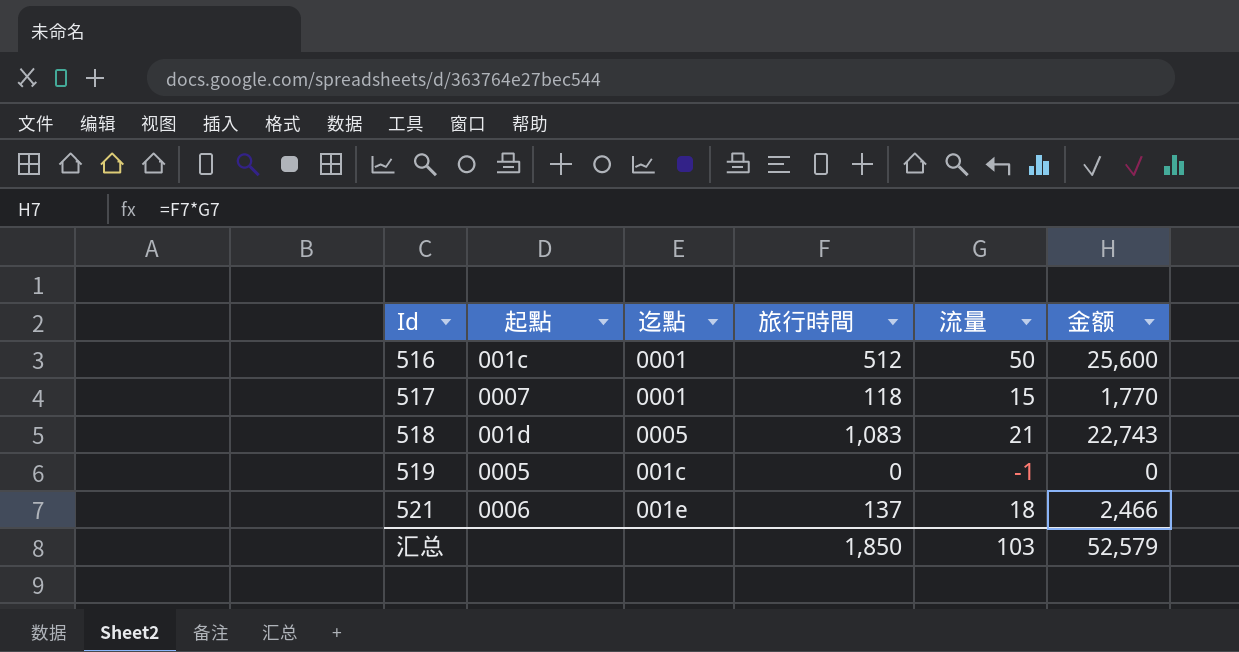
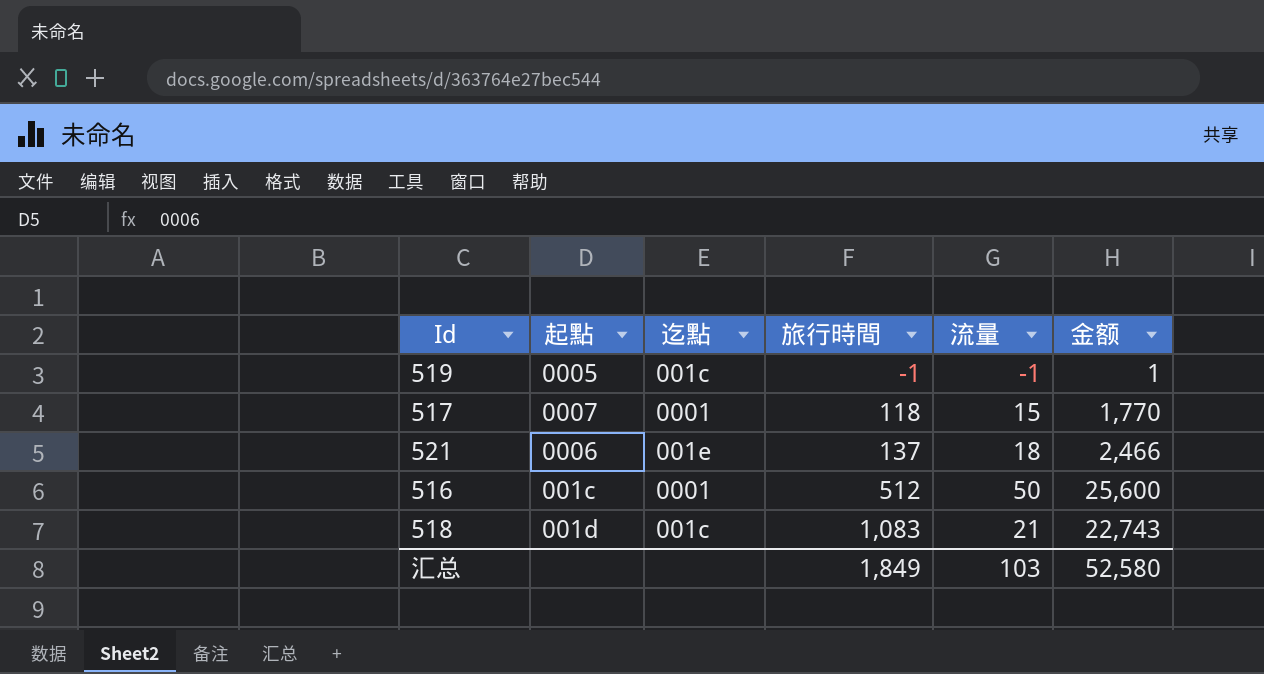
row order: Id ascending -> 旅行時間 ascending
519 | 旅行時間: 0 -> -1
519 | 金额: 0 -> 1
518 | 迄點: 0005 -> 001c
汇总 | 旅行時間: 1,850 -> 1,849
汇总 | 金额: 52,579 -> 52,580

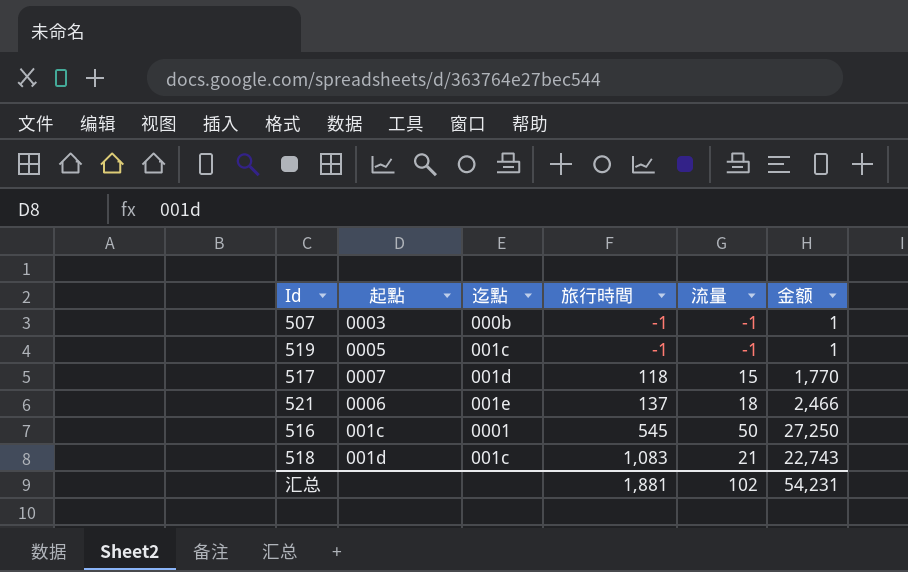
row 507: none -> 0003 | 000b | -1 | -1 | 1
517 | 迄點: 0001 -> 001d
516 | 旅行時間: 512 -> 545
516 | 金额: 25,600 -> 27,250
汇总 | 旅行時間: 1,849 -> 1,881
汇总 | 流量: 103 -> 102
汇总 | 金额: 52,580 -> 54,231

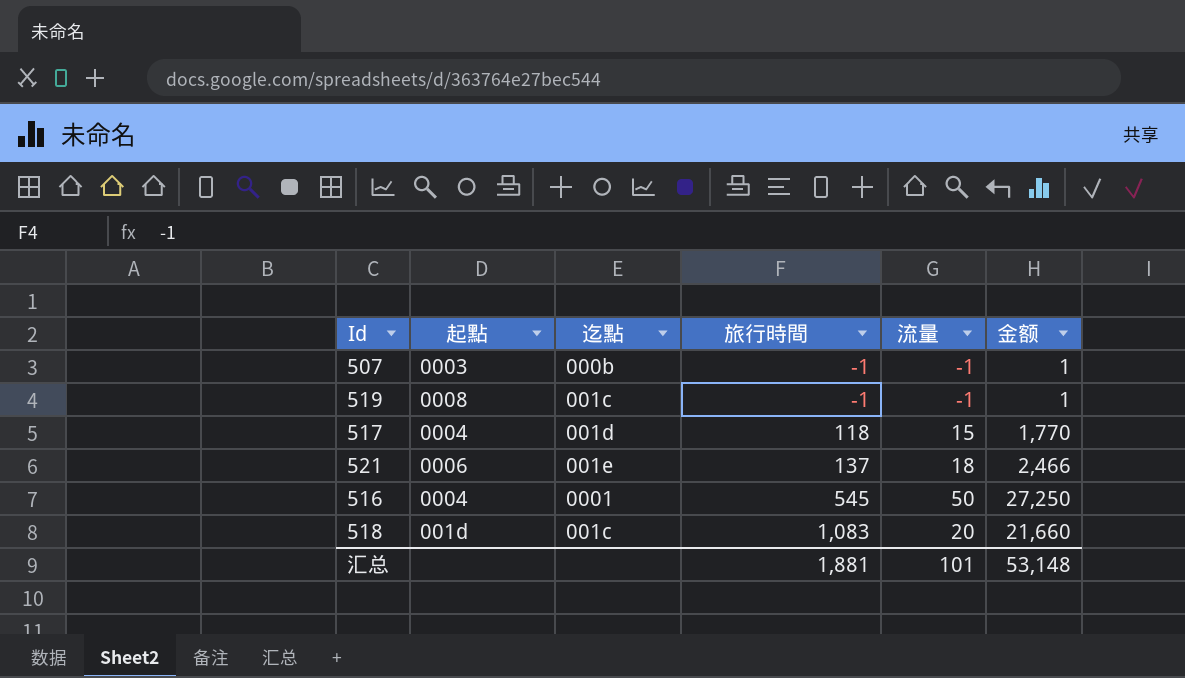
519 | 起點: 0005 -> 0008
517 | 起點: 0007 -> 0004
516 | 起點: 001c -> 0004
518 | 流量: 21 -> 20
518 | 金额: 22,743 -> 21,660
汇总 | 流量: 102 -> 101
汇总 | 金额: 54,231 -> 53,148

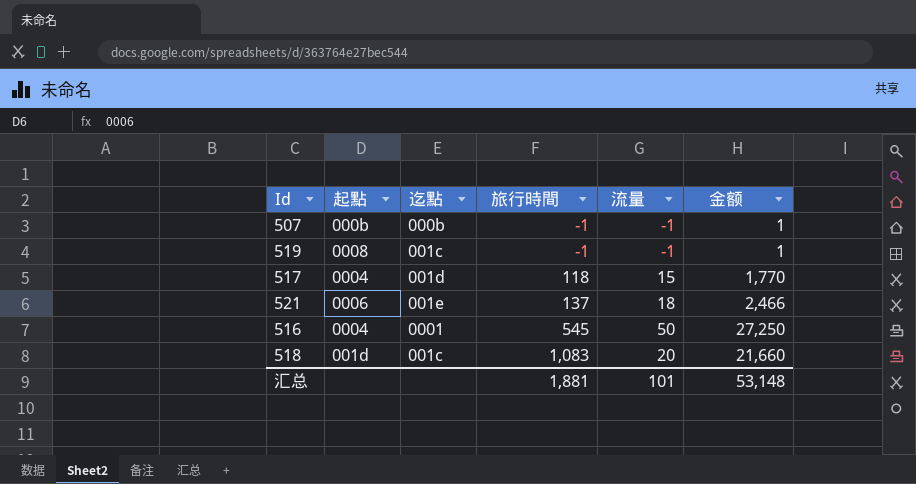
507 | 起點: 0003 -> 000b

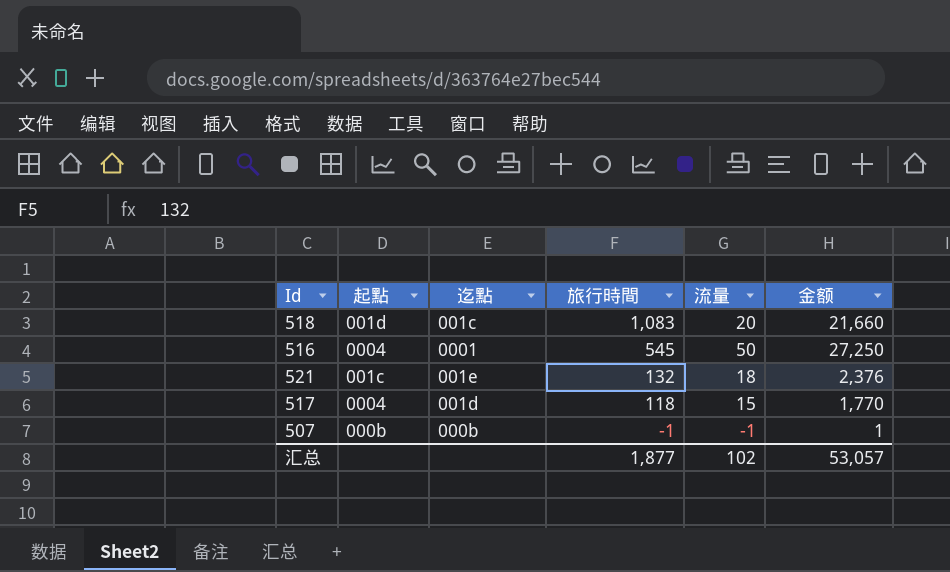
row order: 旅行時間 ascending -> 旅行時間 descending
row 519: 0008 | 001c | -1 | -1 | 1 -> none
521 | 起點: 0006 -> 001c
521 | 旅行時間: 137 -> 132
521 | 金额: 2,466 -> 2,376
汇总 | 旅行時間: 1,881 -> 1,877
汇总 | 流量: 101 -> 102
汇总 | 金额: 53,148 -> 53,057

